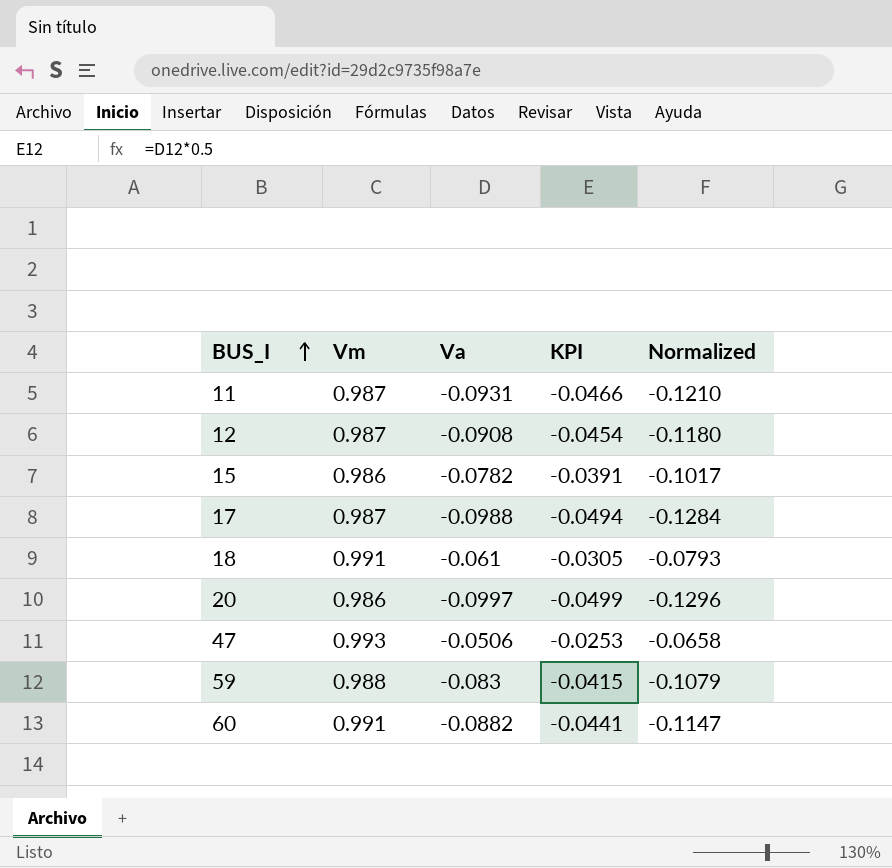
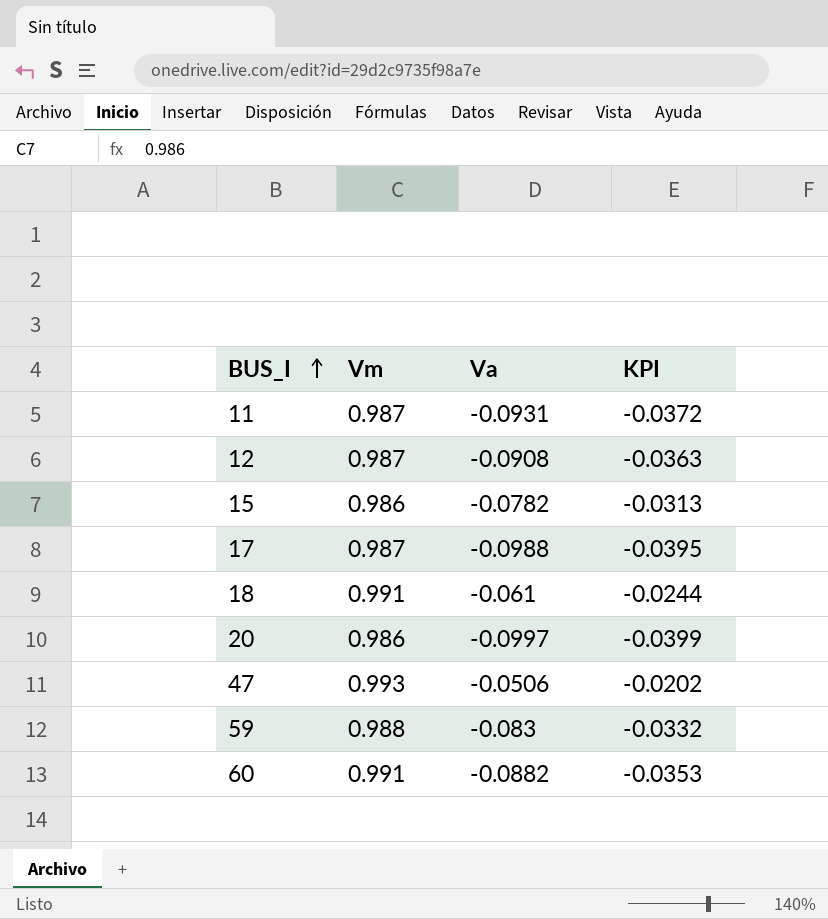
column Normalized | formula: [Va] * 1.3 -> none
column KPI | formula: [Va] * 0.5 -> [Va] * 0.4

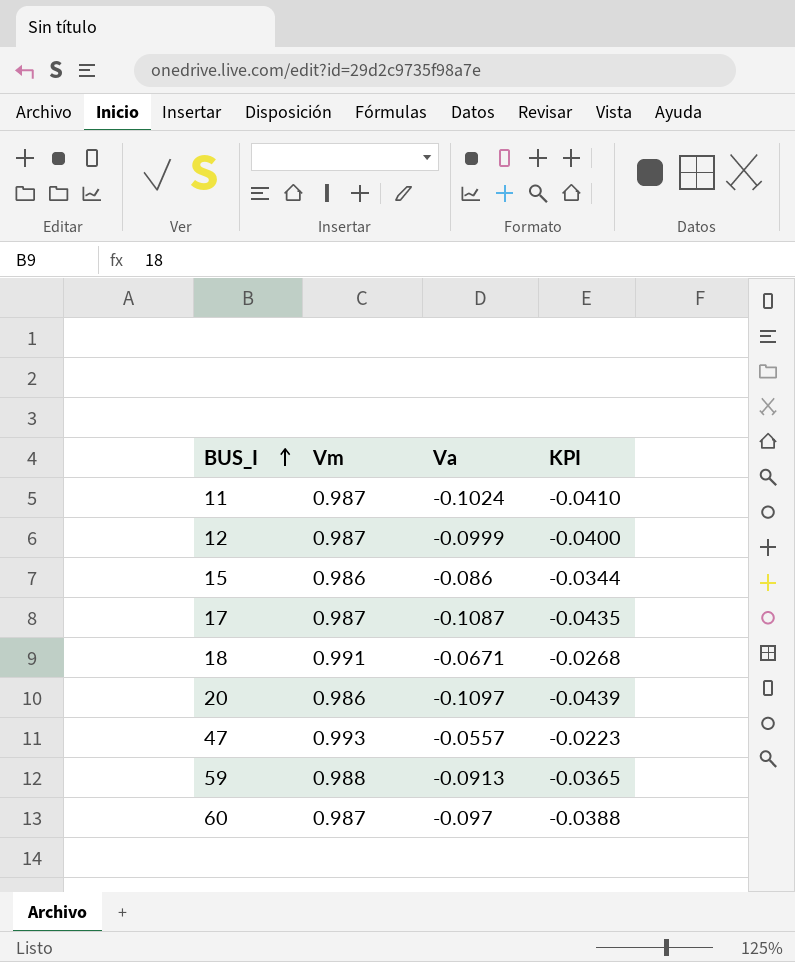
11 | Va: -0.0931 -> -0.1024
11 | KPI: -0.0372 -> -0.0410
12 | Va: -0.0908 -> -0.0999
12 | KPI: -0.0363 -> -0.0400
15 | Va: -0.0782 -> -0.086
15 | KPI: -0.0313 -> -0.0344
17 | Va: -0.0988 -> -0.1087
17 | KPI: -0.0395 -> -0.0435
18 | Va: -0.061 -> -0.0671
18 | KPI: -0.0244 -> -0.0268
20 | Va: -0.0997 -> -0.1097
20 | KPI: -0.0399 -> -0.0439
47 | Va: -0.0506 -> -0.0557
47 | KPI: -0.0202 -> -0.0223
59 | Va: -0.083 -> -0.0913
59 | KPI: -0.0332 -> -0.0365
60 | Vm: 0.991 -> 0.987
60 | Va: -0.0882 -> -0.097
60 | KPI: -0.0353 -> -0.0388

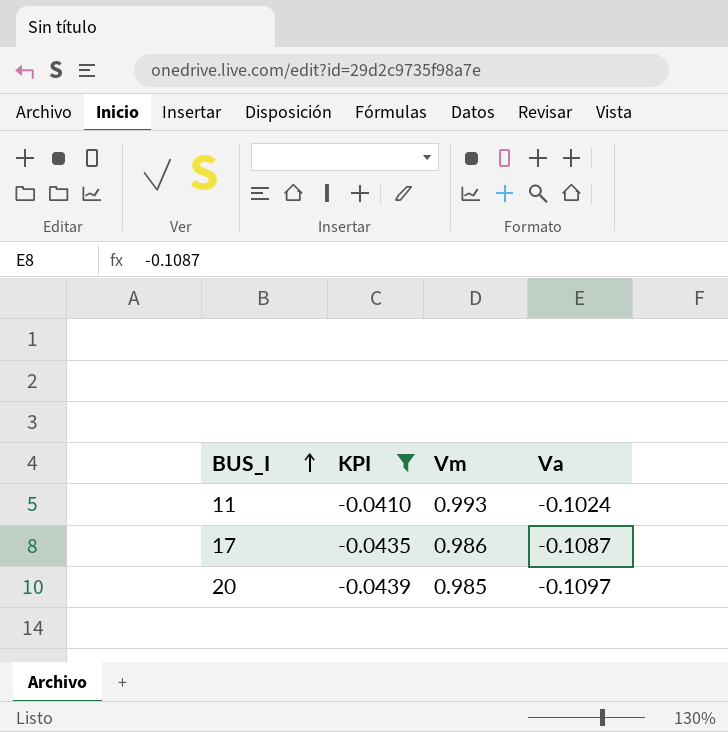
filter: none -> KPI <= -0.0410
column KPI | position: 4 -> 2
11 | Vm: 0.987 -> 0.993
17 | Vm: 0.987 -> 0.986
20 | Vm: 0.986 -> 0.985

